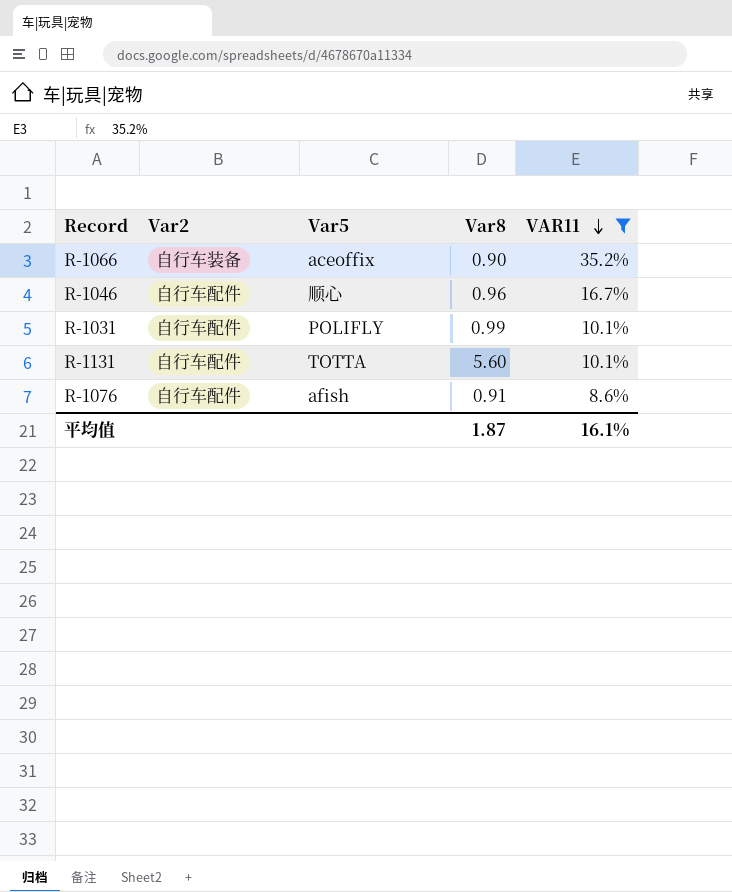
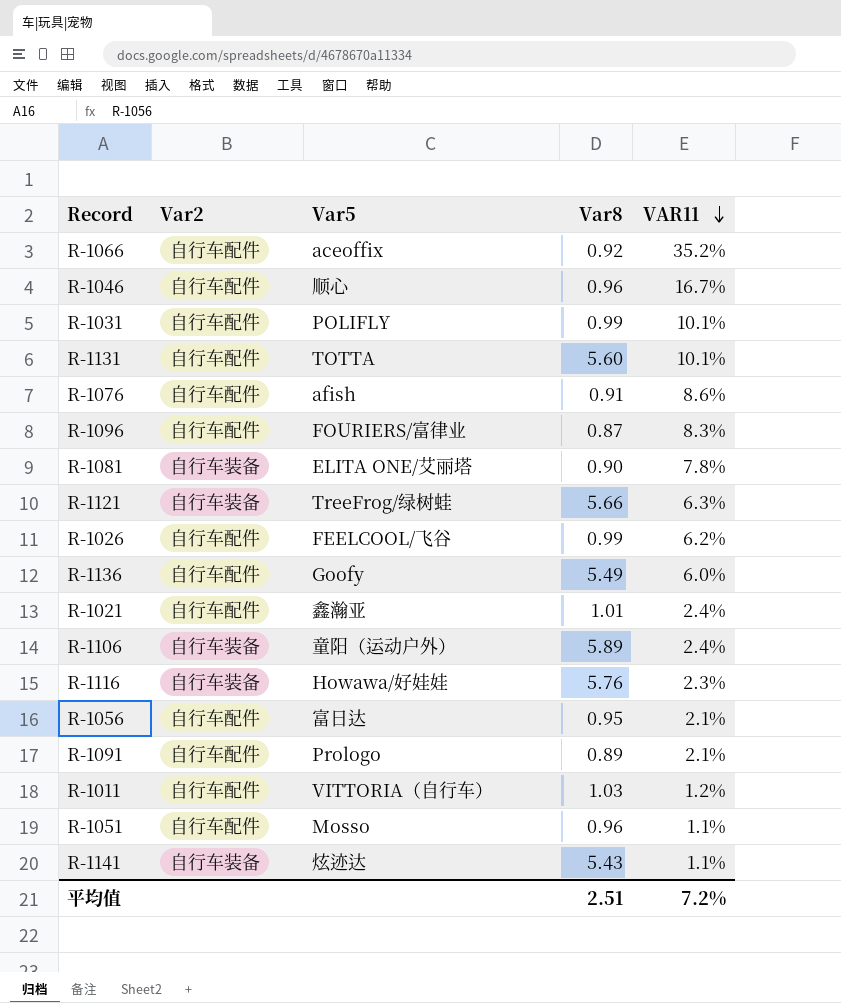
filter: VAR11 >= 8.6% -> none
R-1066 | Var2: 自行车装备 -> 自行车配件
R-1066 | Var8: 0.90 -> 0.92
平均值 | Var8: 1.87 -> 2.51
平均值 | VAR11: 16.1% -> 7.2%

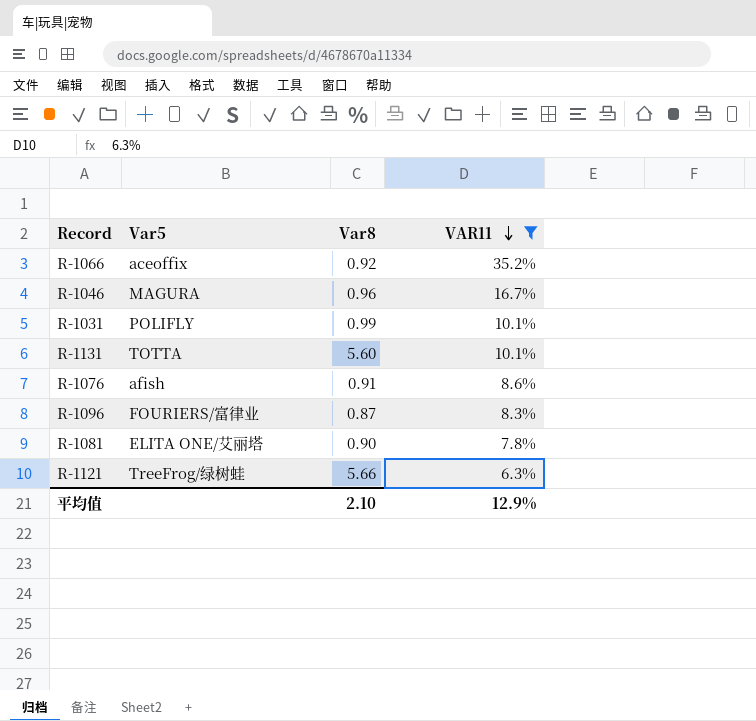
filter: none -> VAR11 >= 6.3%
column Var2 | position: 2 -> none
R-1046 | Var5: 顺心 -> MAGURA
平均值 | Var8: 2.51 -> 2.10
平均值 | VAR11: 7.2% -> 12.9%

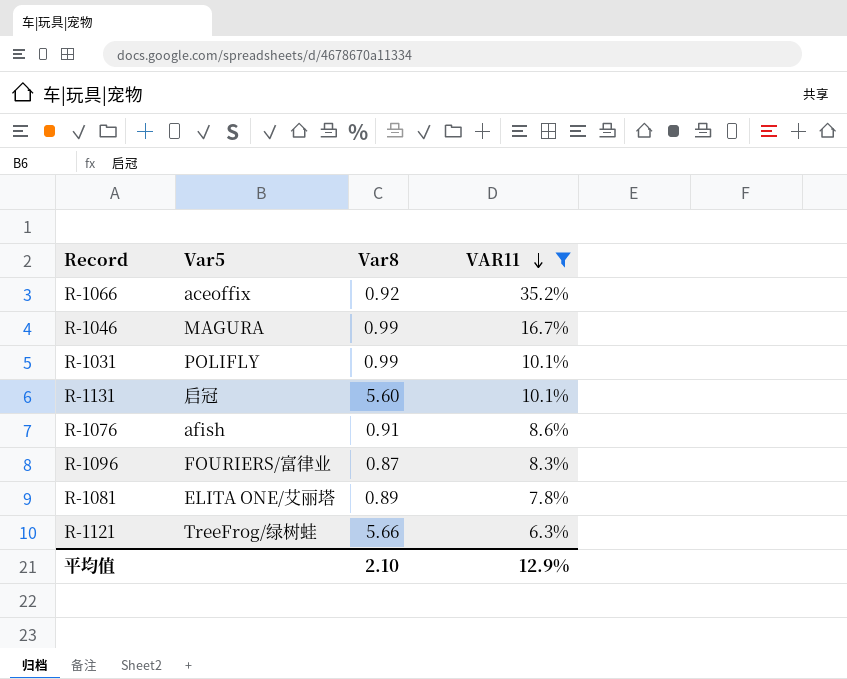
R-1046 | Var8: 0.96 -> 0.99
R-1131 | Var5: TOTTA -> 启冠
R-1081 | Var8: 0.90 -> 0.89

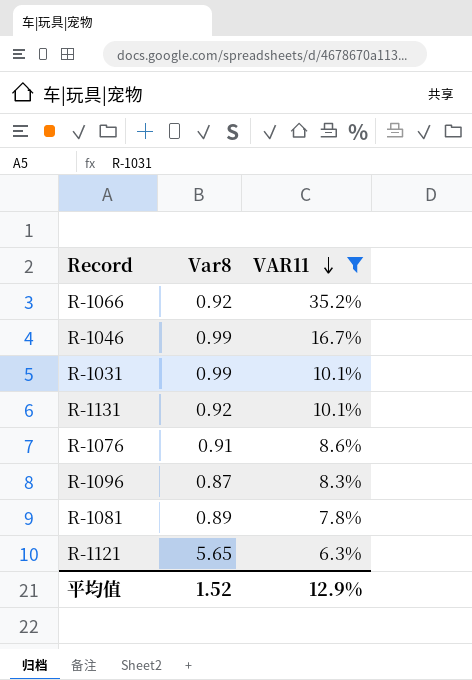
column Var5 | position: 2 -> none
R-1131 | Var8: 5.60 -> 0.92
R-1121 | Var8: 5.66 -> 5.65
平均值 | Var8: 2.10 -> 1.52

